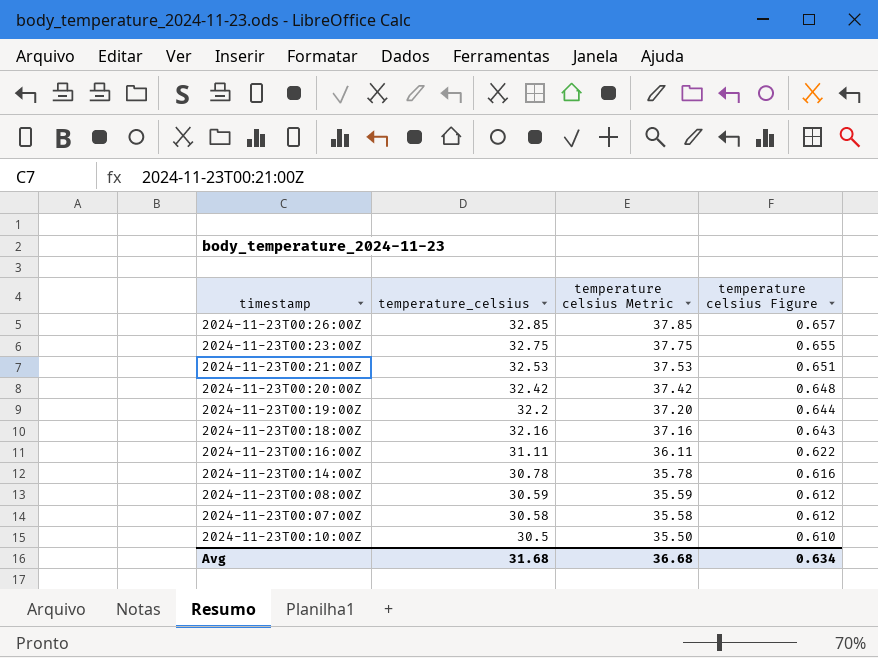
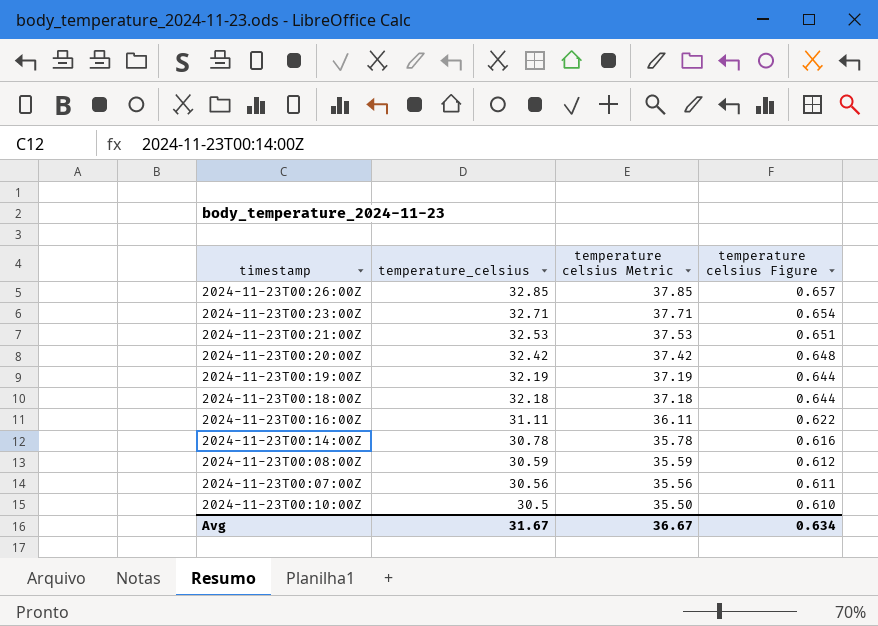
2024-11-23T00:23:00Z | temperature_celsius: 32.75 -> 32.71
2024-11-23T00:23:00Z | temperature celsius Metric: 37.75 -> 37.71
2024-11-23T00:23:00Z | temperature celsius Figure: 0.655 -> 0.654
2024-11-23T00:19:00Z | temperature_celsius: 32.2 -> 32.19
2024-11-23T00:19:00Z | temperature celsius Metric: 37.20 -> 37.19
2024-11-23T00:18:00Z | temperature_celsius: 32.16 -> 32.18
2024-11-23T00:18:00Z | temperature celsius Metric: 37.16 -> 37.18
2024-11-23T00:18:00Z | temperature celsius Figure: 0.643 -> 0.644
2024-11-23T00:07:00Z | temperature_celsius: 30.58 -> 30.56
2024-11-23T00:07:00Z | temperature celsius Metric: 35.58 -> 35.56
2024-11-23T00:07:00Z | temperature celsius Figure: 0.612 -> 0.611
Avg | temperature_celsius: 31.68 -> 31.67
Avg | temperature celsius Metric: 36.68 -> 36.67

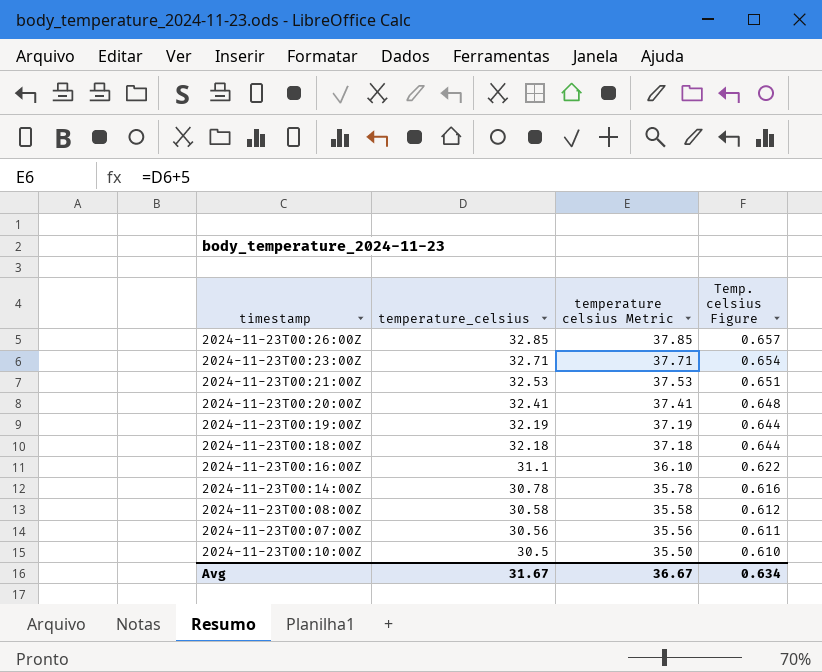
column name: temperature celsius Figure -> Temp. celsius Figure
2024-11-23T00:20:00Z | temperature_celsius: 32.42 -> 32.41
2024-11-23T00:20:00Z | temperature celsius Metric: 37.42 -> 37.41
2024-11-23T00:16:00Z | temperature_celsius: 31.11 -> 31.1
2024-11-23T00:16:00Z | temperature celsius Metric: 36.11 -> 36.10
2024-11-23T00:08:00Z | temperature_celsius: 30.59 -> 30.58
2024-11-23T00:08:00Z | temperature celsius Metric: 35.59 -> 35.58

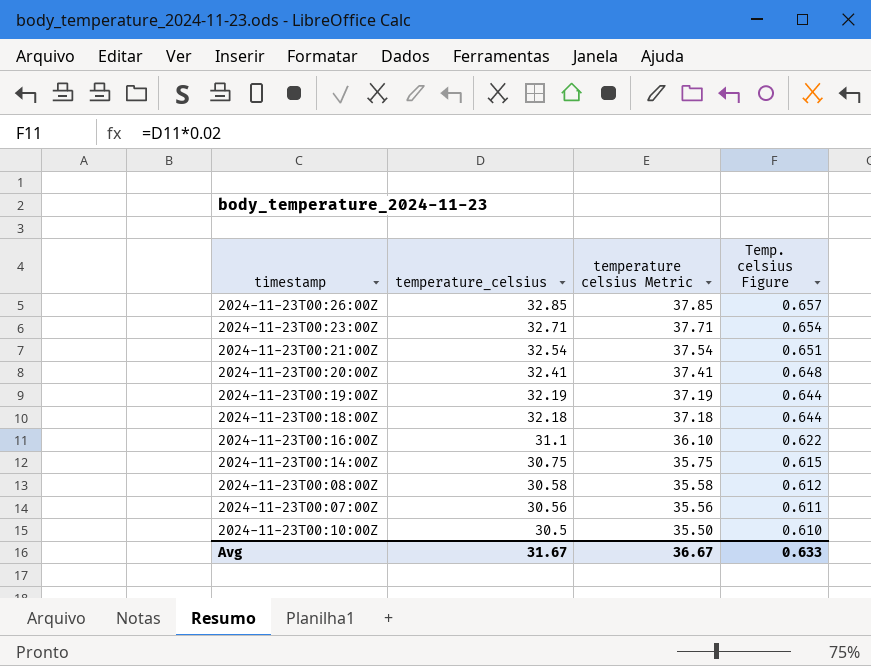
2024-11-23T00:21:00Z | temperature_celsius: 32.53 -> 32.54
2024-11-23T00:21:00Z | temperature celsius Metric: 37.53 -> 37.54
2024-11-23T00:14:00Z | temperature_celsius: 30.78 -> 30.75
2024-11-23T00:14:00Z | temperature celsius Metric: 35.78 -> 35.75
2024-11-23T00:14:00Z | Temp. celsius Figure: 0.616 -> 0.615
Avg | Temp. celsius Figure: 0.634 -> 0.633

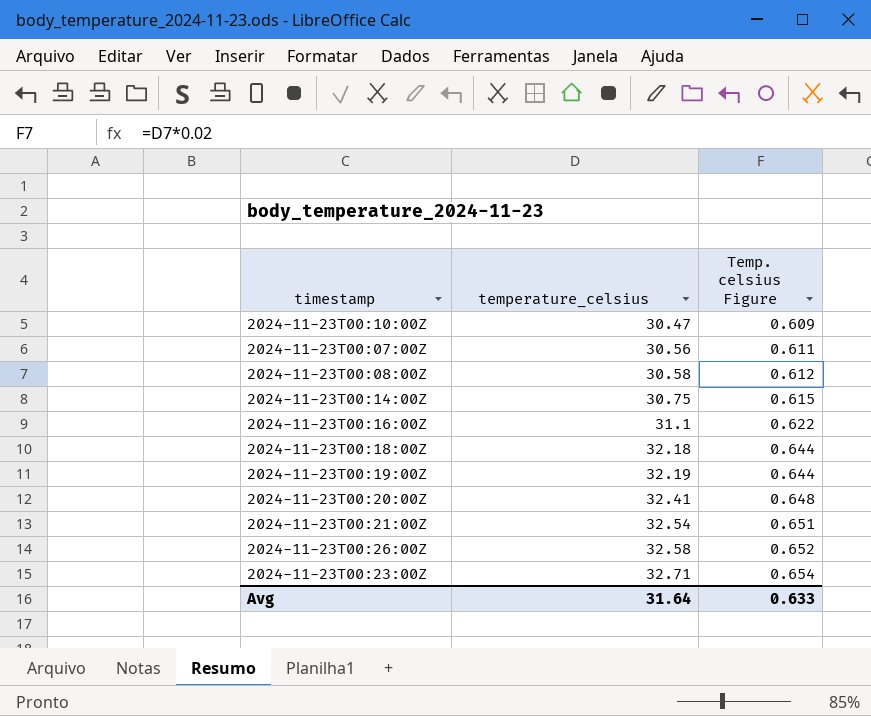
row order: temperature_celsius descending -> temperature_celsius ascending
column temperature celsius Metric | formula: [temperature_celsius] + 5 -> none
2024-11-23T00:10:00Z | temperature_celsius: 30.5 -> 30.47
2024-11-23T00:10:00Z | Temp. celsius Figure: 0.610 -> 0.609
2024-11-23T00:26:00Z | temperature_celsius: 32.85 -> 32.58
2024-11-23T00:26:00Z | Temp. celsius Figure: 0.657 -> 0.652
Avg | temperature_celsius: 31.67 -> 31.64

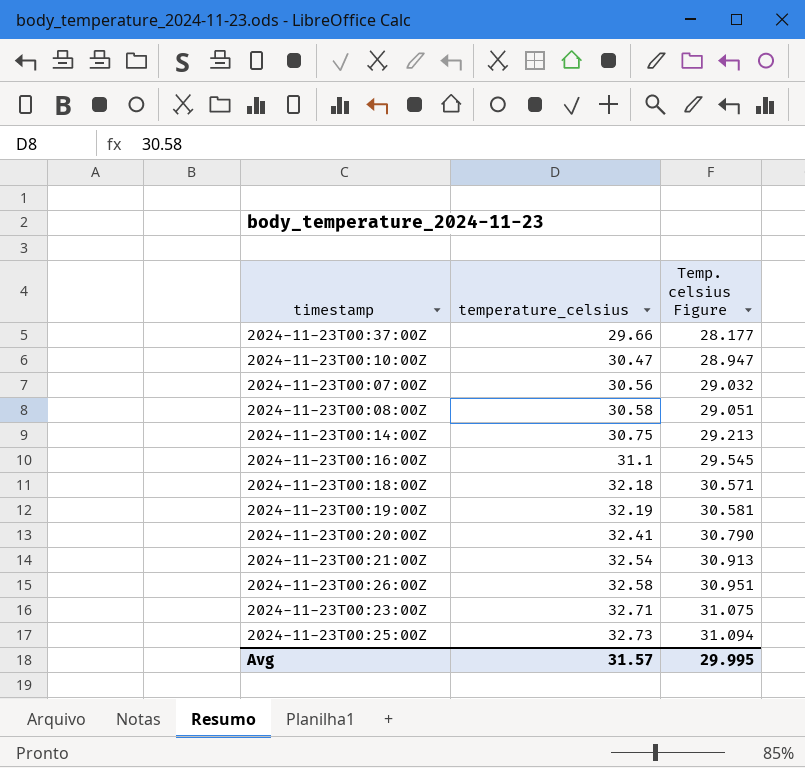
column Temp. celsius Figure | formula: [temperature_celsius] * 0.02 -> [temperature_celsius] * 0.95
row 2024-11-23T00:37:00Z: none -> 29.66 | 28.177
row 2024-11-23T00:25:00Z: none -> 32.73 | 31.094
Avg | temperature_celsius: 31.64 -> 31.57
Avg | Temp. celsius Figure: 0.633 -> 29.995

